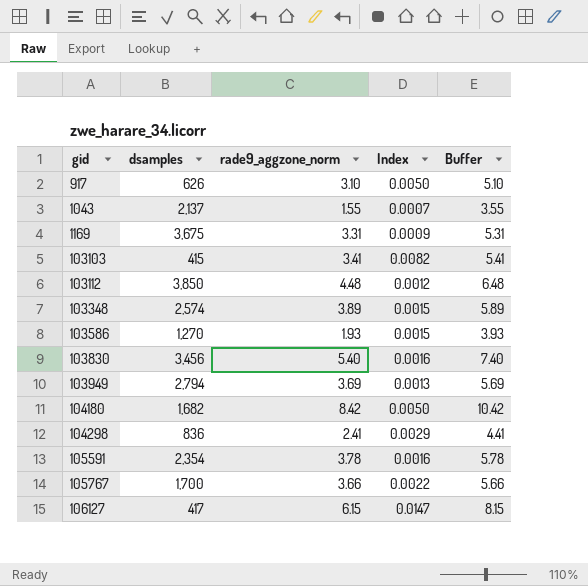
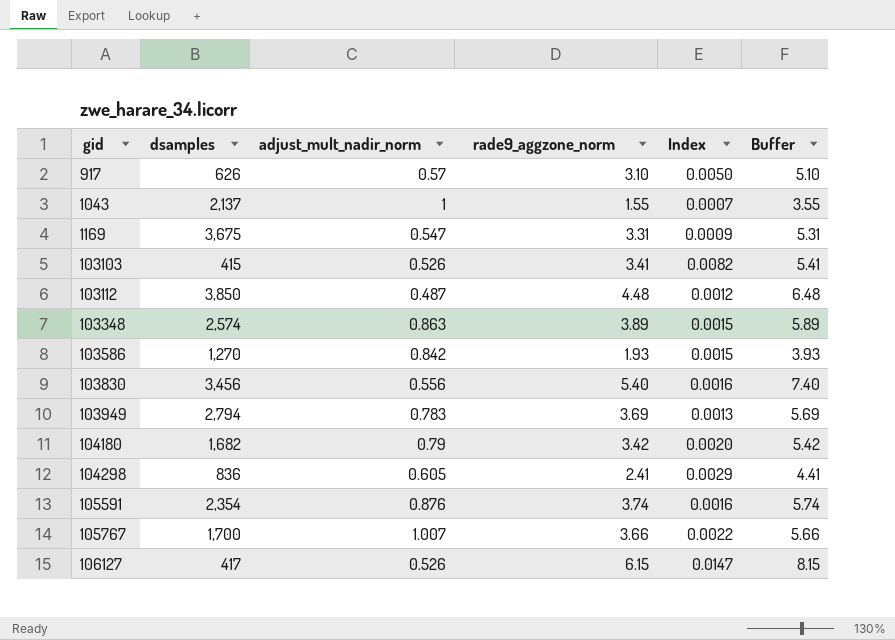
column adjust_mult_nadir_norm | position: none -> 3
104180 | rade9_aggzone_norm: 8.42 -> 3.42
104180 | Index: 0.0050 -> 0.0020
104180 | Buffer: 10.42 -> 5.42
105591 | rade9_aggzone_norm: 3.78 -> 3.74
105591 | Buffer: 5.78 -> 5.74

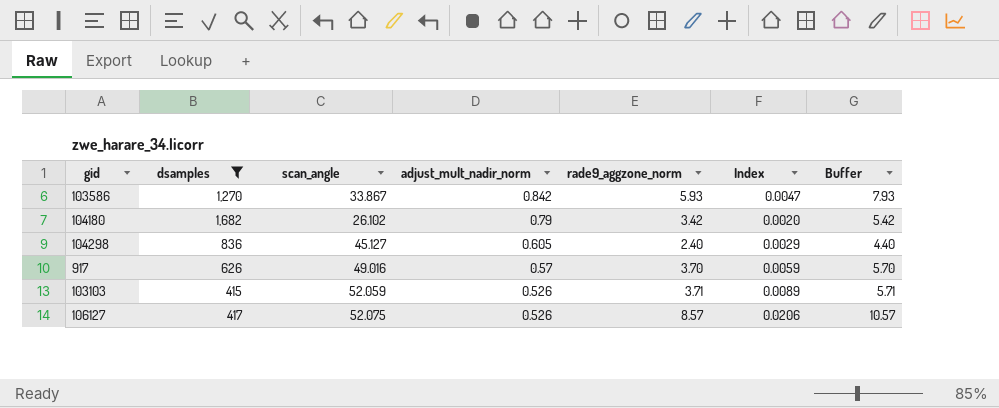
filter: none -> dsamples <= 1,682
row order: gid ascending -> adjust_mult_nadir_norm descending
column scan_angle | position: none -> 3
103586 | rade9_aggzone_norm: 1.93 -> 5.93
103586 | Index: 0.0015 -> 0.0047
103586 | Buffer: 3.93 -> 7.93
104298 | rade9_aggzone_norm: 2.41 -> 2.40
104298 | Buffer: 4.41 -> 4.40
917 | rade9_aggzone_norm: 3.10 -> 3.70
917 | Index: 0.0050 -> 0.0059
917 | Buffer: 5.10 -> 5.70
103103 | rade9_aggzone_norm: 3.41 -> 3.71
103103 | Index: 0.0082 -> 0.0089
103103 | Buffer: 5.41 -> 5.71
106127 | rade9_aggzone_norm: 6.15 -> 8.57
106127 | Index: 0.0147 -> 0.0206
106127 | Buffer: 8.15 -> 10.57

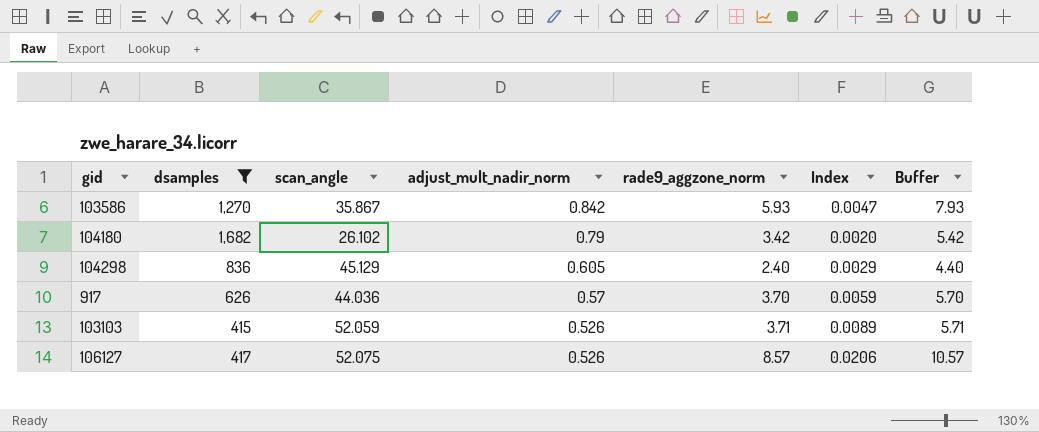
103586 | scan_angle: 33.867 -> 35.867
104298 | scan_angle: 45.127 -> 45.129
917 | scan_angle: 49.016 -> 44.036

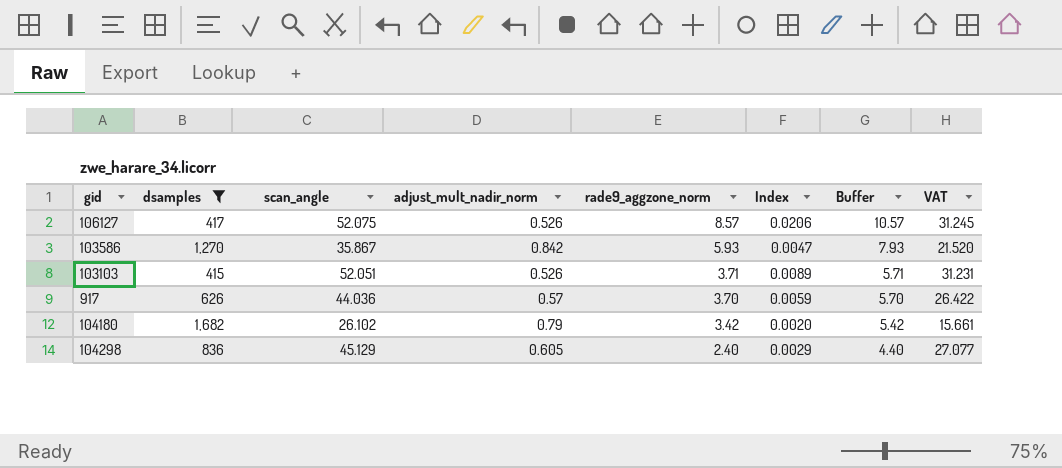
row order: adjust_mult_nadir_norm descending -> rade9_aggzone_norm descending
column VAT | formula: none -> [scan_angle] * 0.6
103103 | scan_angle: 52.059 -> 52.051

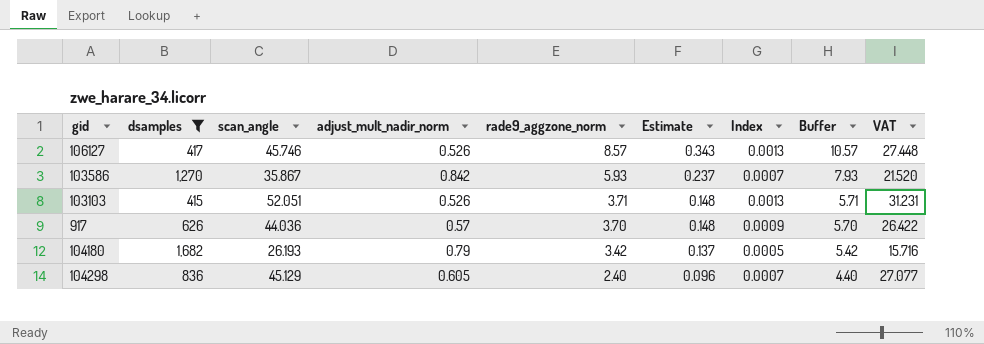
column Estimate | formula: none -> [rade9_aggzone_norm] * 0.04
column Index | formula: [rade9_aggzone_norm] / [dsamples] -> [adjust_mult_nadir_norm] / [dsamples]
106127 | scan_angle: 52.075 -> 45.746
106127 | VAT: 31.245 -> 27.448
104180 | scan_angle: 26.102 -> 26.193
104180 | VAT: 15.661 -> 15.716

